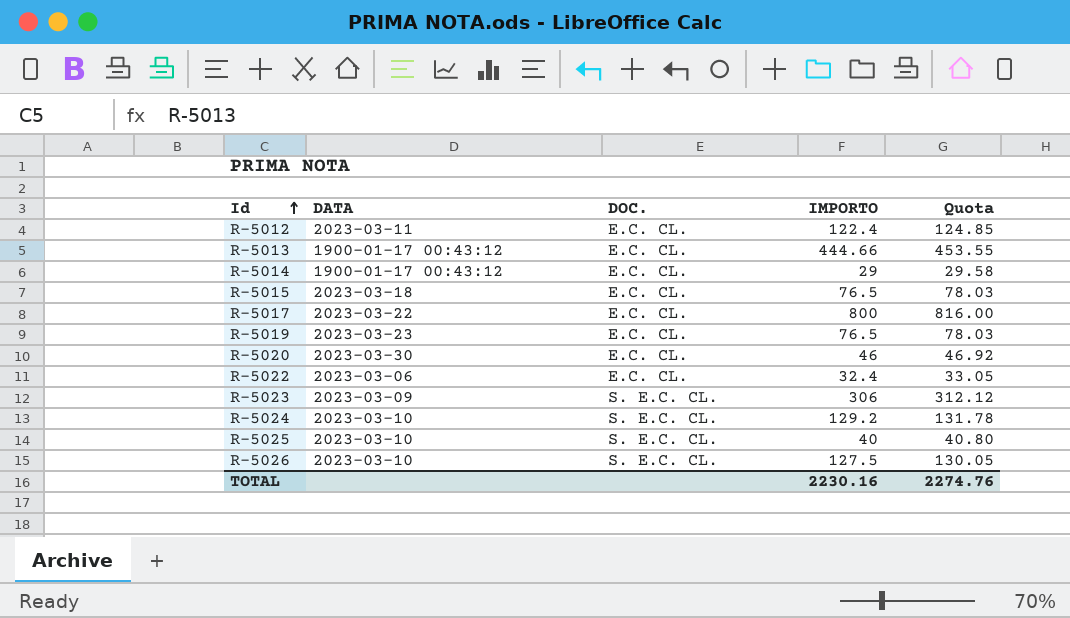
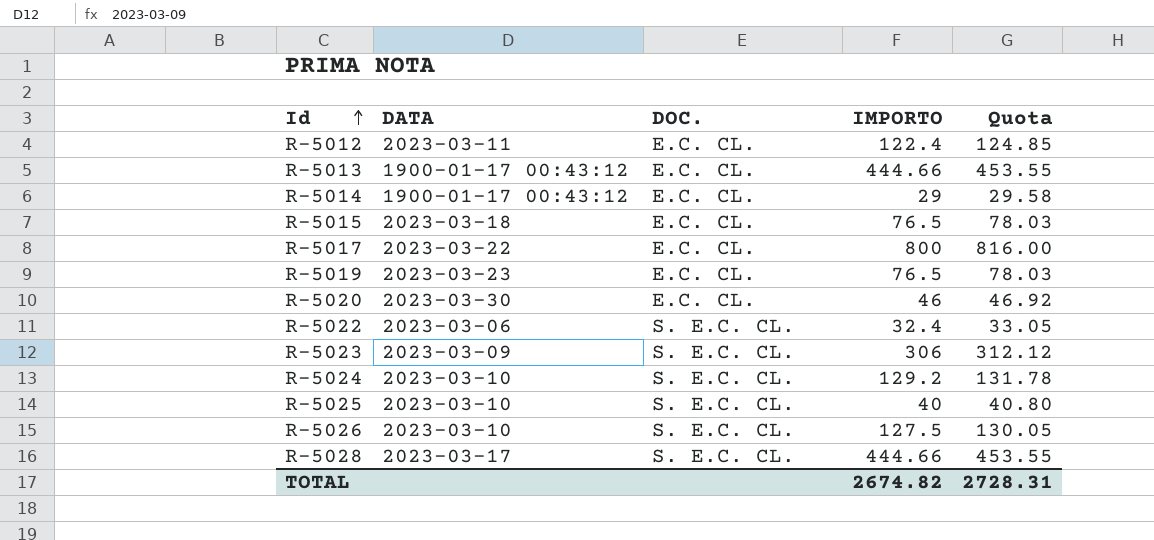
R-5022 | DOC.: E.C. CL. -> S. E.C. CL.
row R-5028: none -> 2023-03-17 | S. E.C. CL. | 444.66 | 453.55
TOTAL | IMPORTO: 2230.16 -> 2674.82
TOTAL | Quota: 2274.76 -> 2728.31

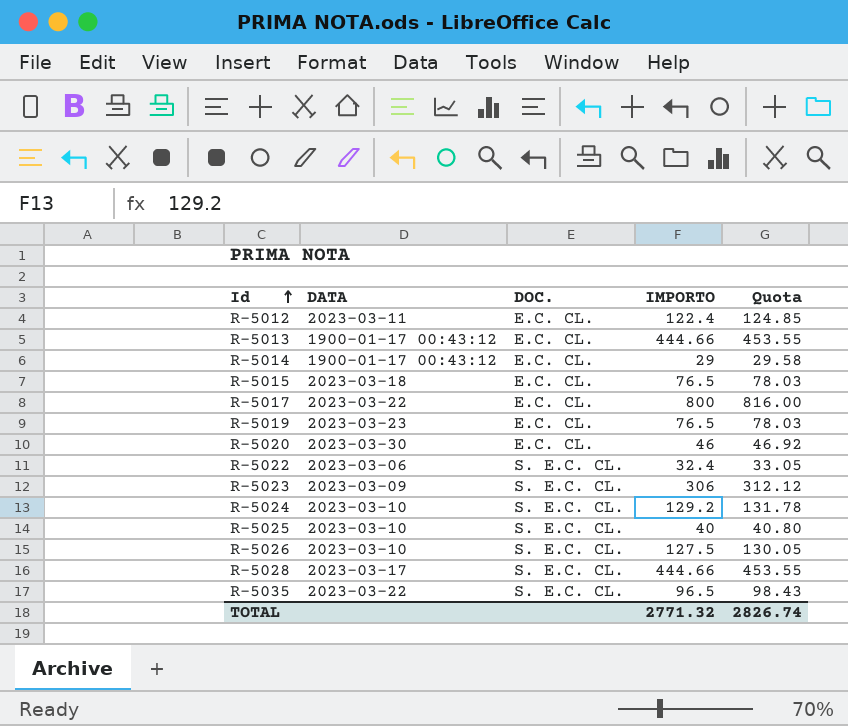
row R-5035: none -> 2023-03-22 | S. E.C. CL. | 96.5 | 98.43
TOTAL | IMPORTO: 2674.82 -> 2771.32
TOTAL | Quota: 2728.31 -> 2826.74

